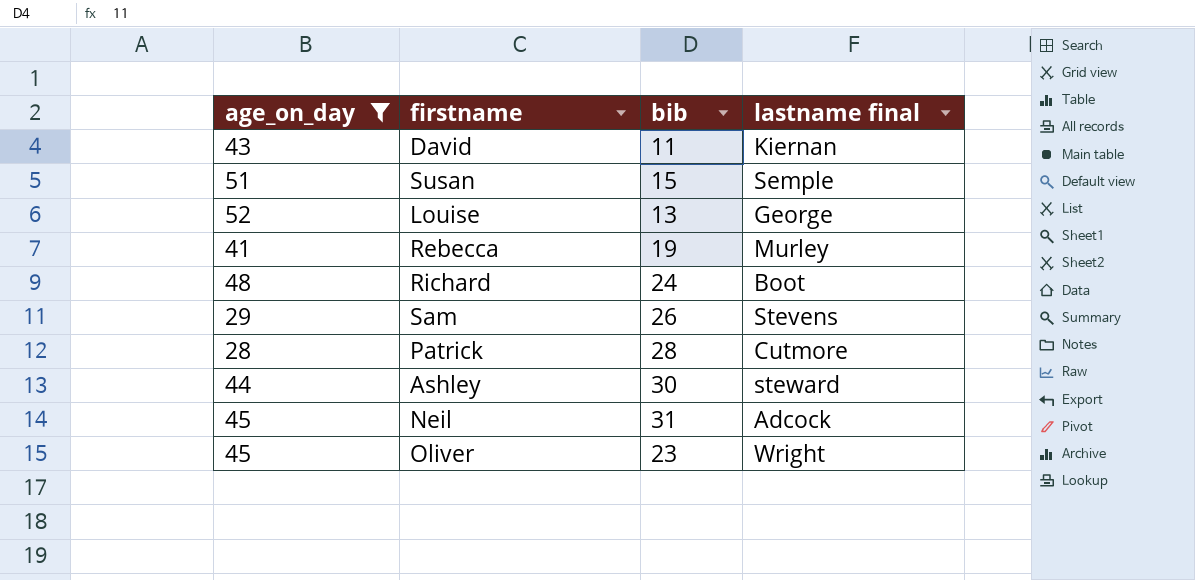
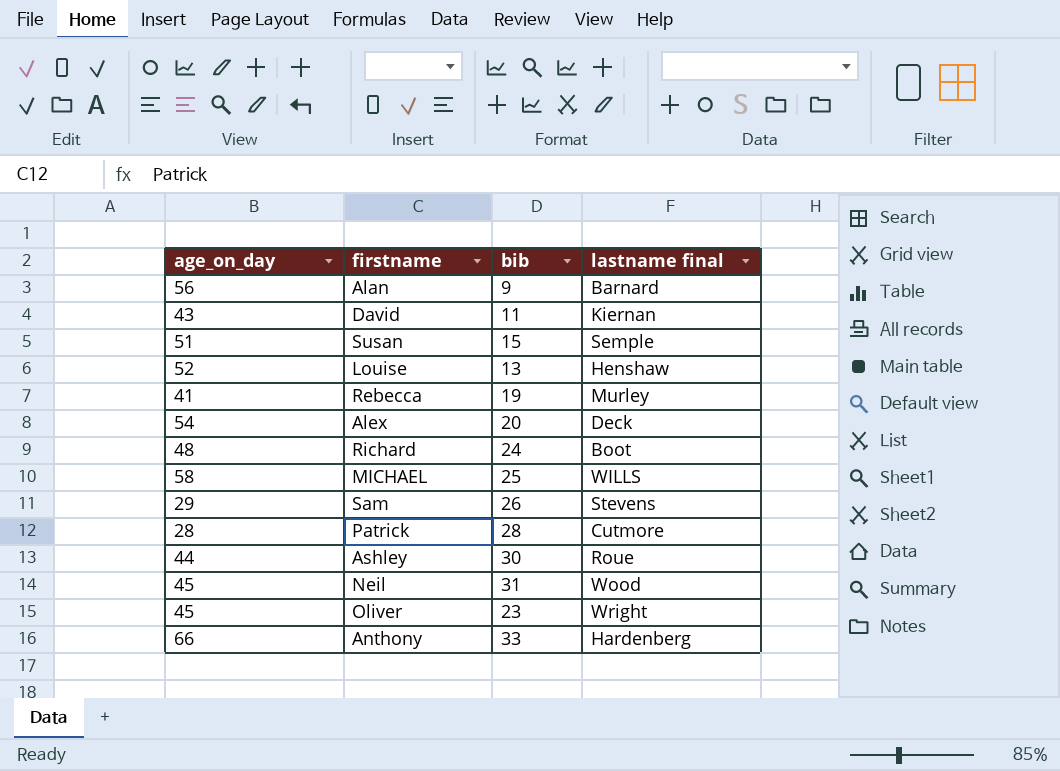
filter: age_on_day <= 52 -> none
Louise | lastname final: George -> Henshaw
Ashley | lastname final: steward -> Roue
Neil | lastname final: Adcock -> Wood

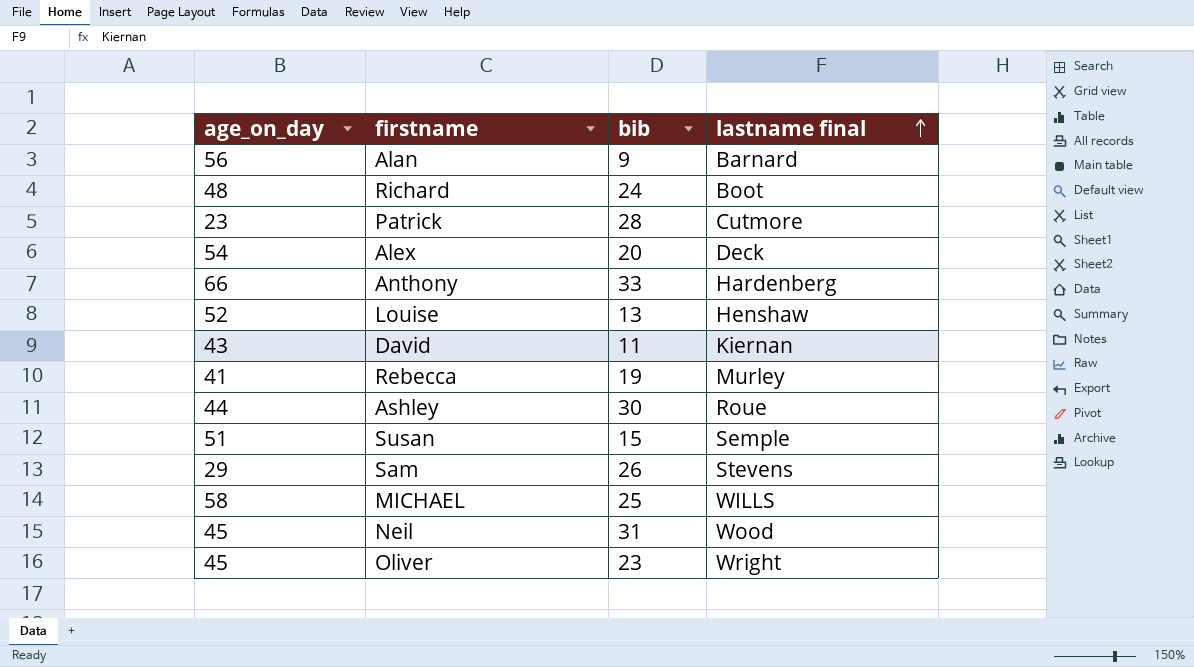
row order: none -> lastname final ascending
Patrick | age_on_day: 28 -> 23

